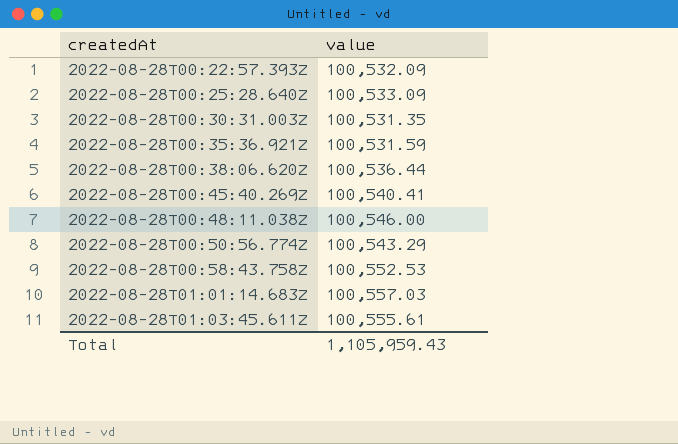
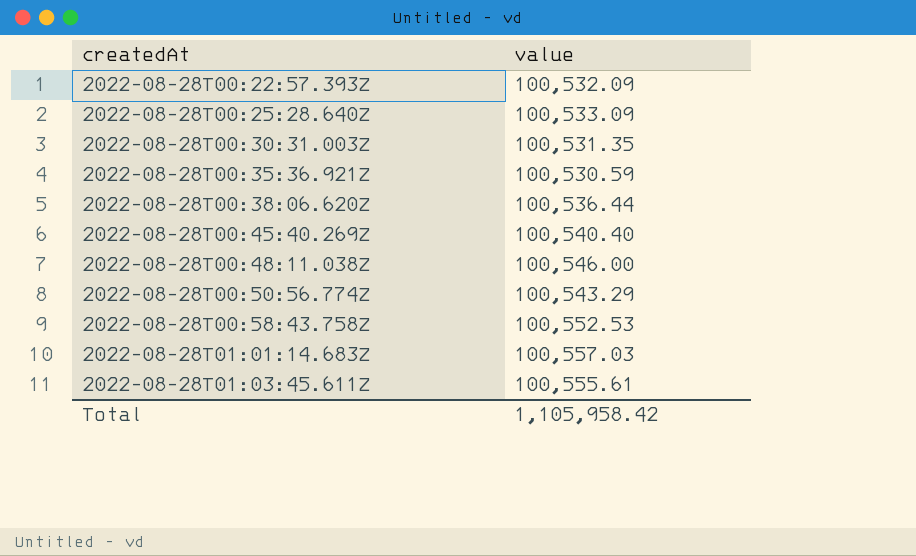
2022-08-28T00:35:36.921Z | value: 100,531.59 -> 100,530.59
2022-08-28T00:45:40.269Z | value: 100,540.41 -> 100,540.40
Total | value: 1,105,959.43 -> 1,105,958.42

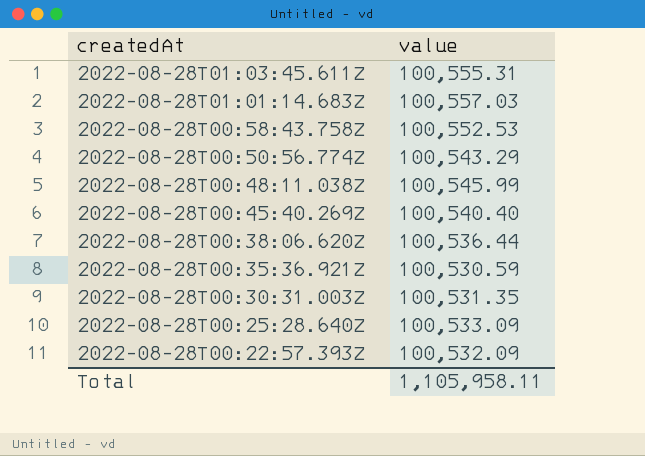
row order: createdAt ascending -> createdAt descending
2022-08-28T01:03:45.611Z | value: 100,555.61 -> 100,555.31
2022-08-28T00:48:11.038Z | value: 100,546.00 -> 100,545.99
Total | value: 1,105,958.42 -> 1,105,958.11

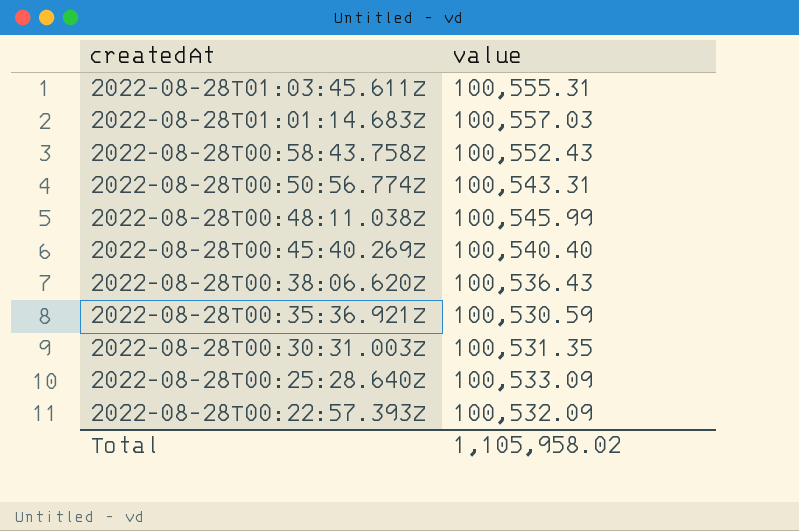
2022-08-28T00:58:43.758Z | value: 100,552.53 -> 100,552.43
2022-08-28T00:50:56.774Z | value: 100,543.29 -> 100,543.31
2022-08-28T00:38:06.620Z | value: 100,536.44 -> 100,536.43
Total | value: 1,105,958.11 -> 1,105,958.02

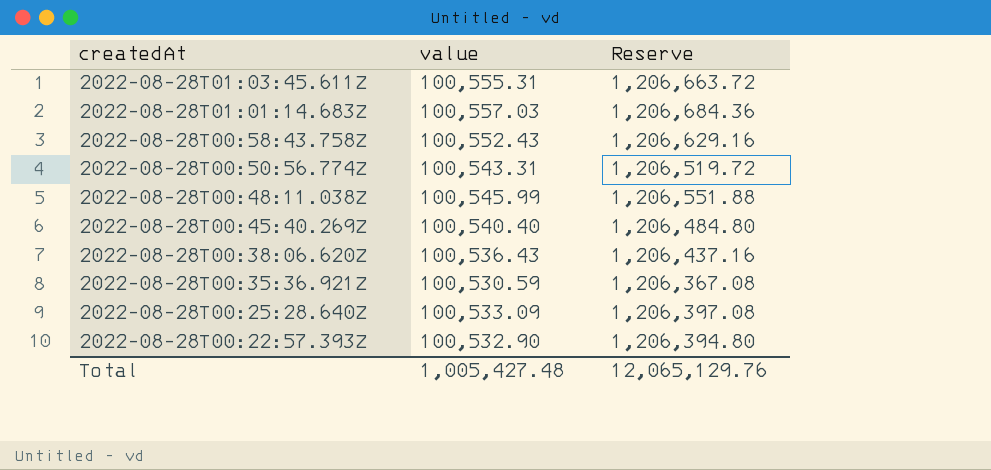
column Reserve | formula: none -> [value] * 12
row 2022-08-28T00:30:31.003Z: 100,531.35 -> none
2022-08-28T00:22:57.393Z | value: 100,532.09 -> 100,532.90
Total | value: 1,105,958.02 -> 1,005,427.48

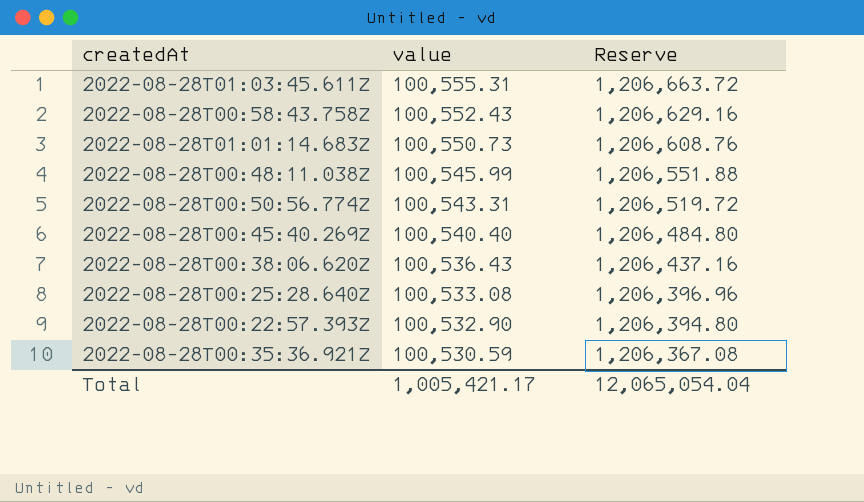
row order: createdAt descending -> value descending
2022-08-28T01:01:14.683Z | value: 100,557.03 -> 100,550.73
2022-08-28T01:01:14.683Z | Reserve: 1,206,684.36 -> 1,206,608.76
2022-08-28T00:25:28.640Z | value: 100,533.09 -> 100,533.08
2022-08-28T00:25:28.640Z | Reserve: 1,206,397.08 -> 1,206,396.96
Total | value: 1,005,427.48 -> 1,005,421.17
Total | Reserve: 12,065,129.76 -> 12,065,054.04

